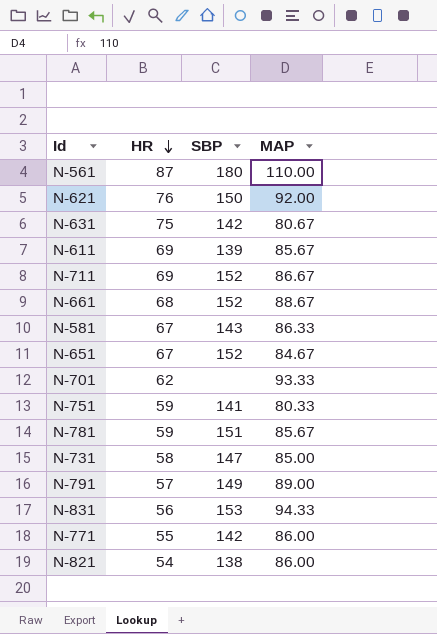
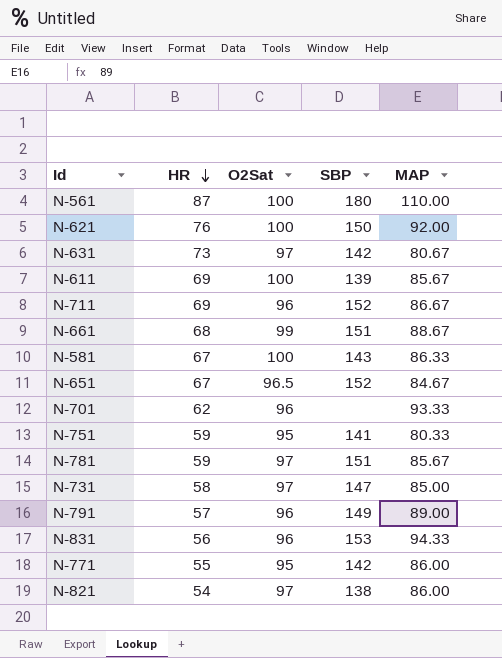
column O2Sat | position: none -> 3
N-631 | HR: 75 -> 73
N-661 | SBP: 152 -> 151

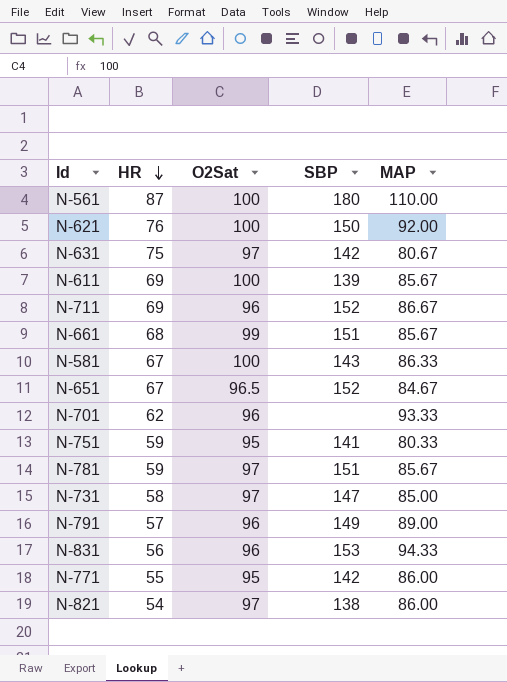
N-631 | HR: 73 -> 75
N-661 | MAP: 88.67 -> 85.67

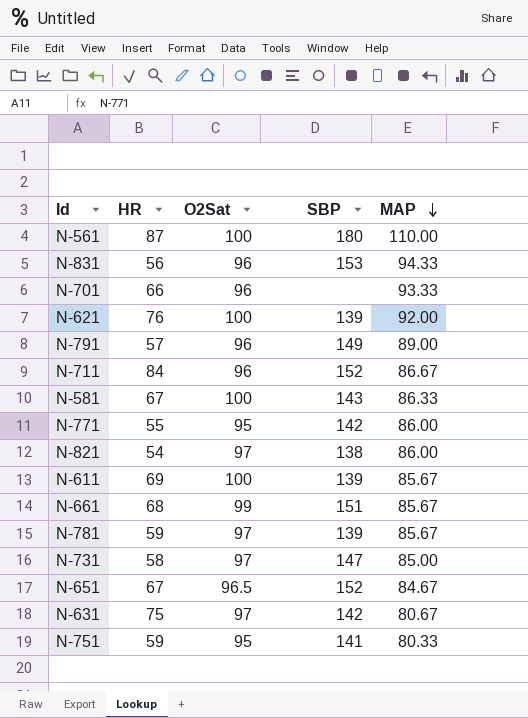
row order: HR descending -> MAP descending
N-701 | HR: 62 -> 66
N-621 | SBP: 150 -> 139
N-711 | HR: 69 -> 84
N-781 | SBP: 151 -> 139

